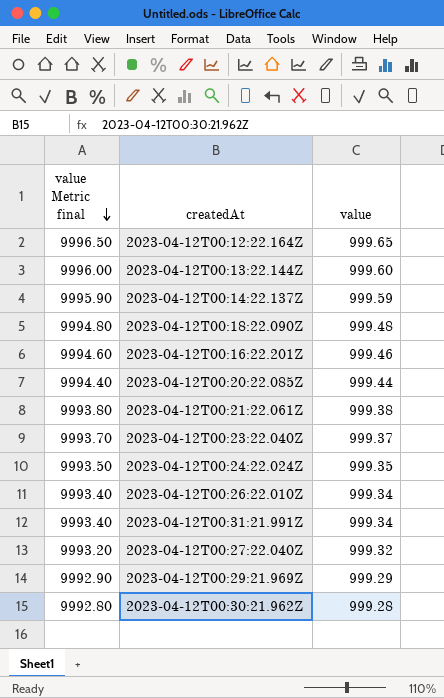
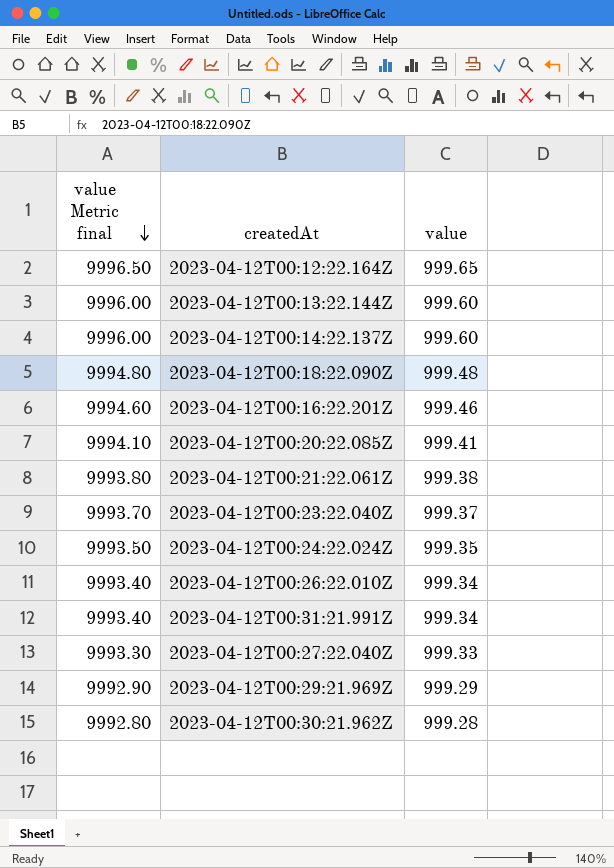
2023-04-12T00:14:22.137Z | value Metric final: 9995.90 -> 9996.00
2023-04-12T00:14:22.137Z | value: 999.59 -> 999.60
2023-04-12T00:20:22.085Z | value Metric final: 9994.40 -> 9994.10
2023-04-12T00:20:22.085Z | value: 999.44 -> 999.41
2023-04-12T00:27:22.040Z | value Metric final: 9993.20 -> 9993.30
2023-04-12T00:27:22.040Z | value: 999.32 -> 999.33

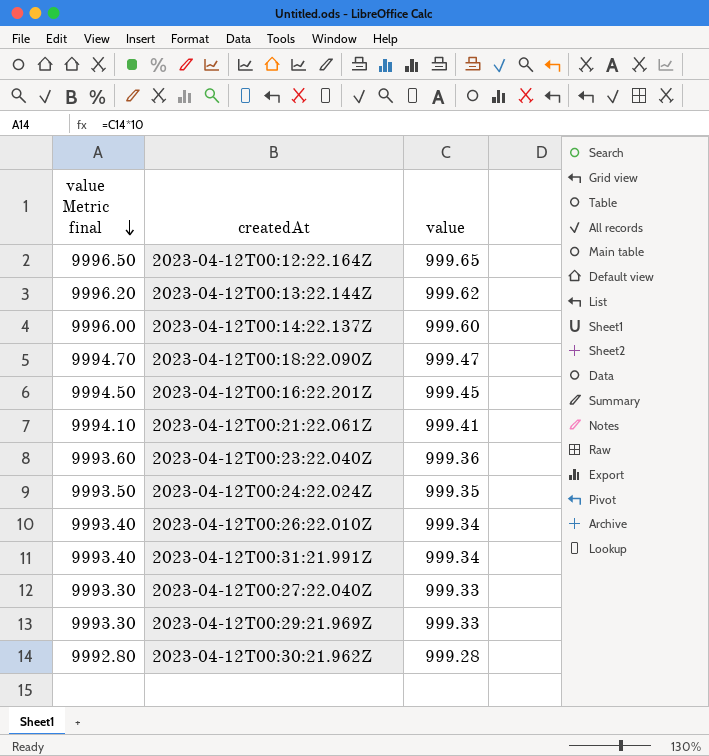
row 2023-04-12T00:20:22.085Z: 9994.10 | 999.41 -> none
2023-04-12T00:13:22.144Z | value Metric final: 9996.00 -> 9996.20
2023-04-12T00:13:22.144Z | value: 999.60 -> 999.62
2023-04-12T00:18:22.090Z | value Metric final: 9994.80 -> 9994.70
2023-04-12T00:18:22.090Z | value: 999.48 -> 999.47
2023-04-12T00:16:22.201Z | value Metric final: 9994.60 -> 9994.50
2023-04-12T00:16:22.201Z | value: 999.46 -> 999.45
2023-04-12T00:21:22.061Z | value Metric final: 9993.80 -> 9994.10
2023-04-12T00:21:22.061Z | value: 999.38 -> 999.41
2023-04-12T00:23:22.040Z | value Metric final: 9993.70 -> 9993.60
2023-04-12T00:23:22.040Z | value: 999.37 -> 999.36
2023-04-12T00:29:21.969Z | value Metric final: 9992.90 -> 9993.30
2023-04-12T00:29:21.969Z | value: 999.29 -> 999.33

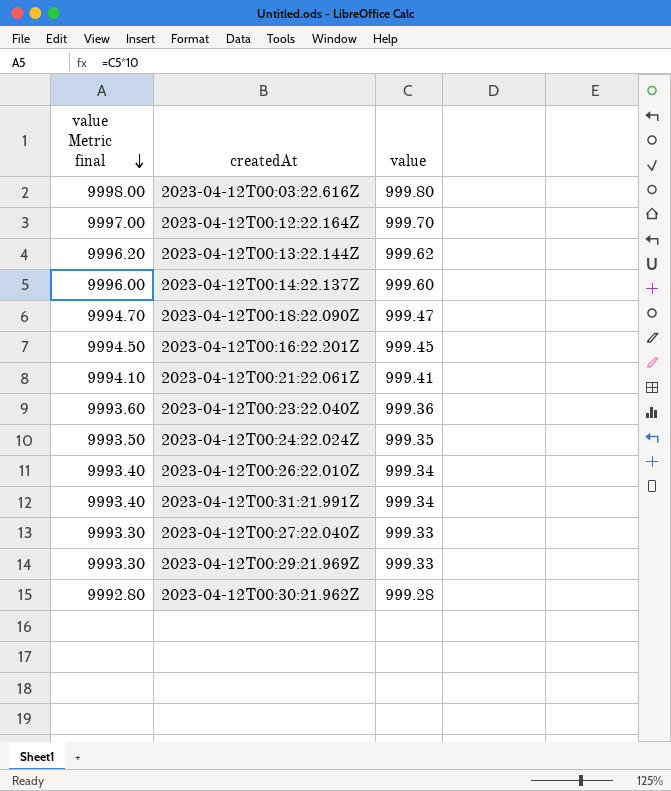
row 2023-04-12T00:03:22.616Z: none -> 9998.00 | 999.80
2023-04-12T00:12:22.164Z | value Metric final: 9996.50 -> 9997.00
2023-04-12T00:12:22.164Z | value: 999.65 -> 999.70

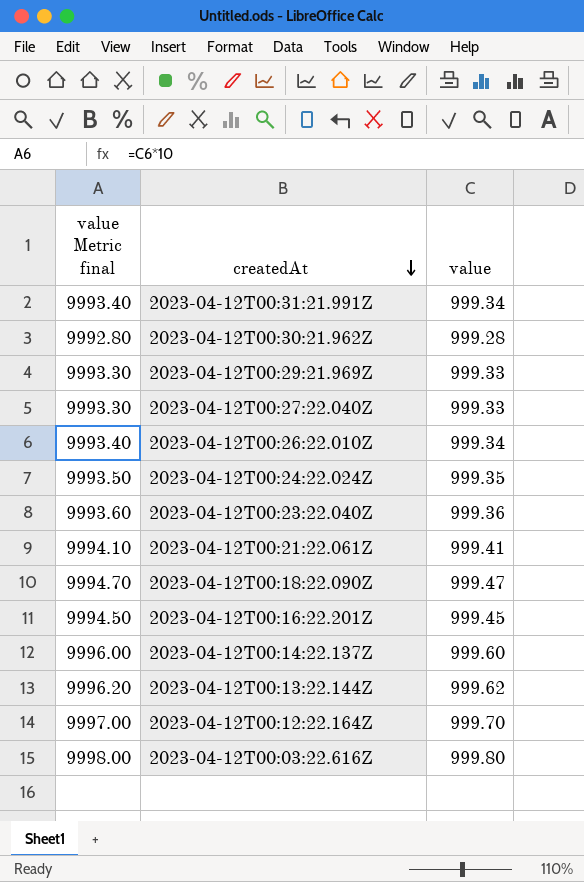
row order: value Metric final descending -> createdAt descending

